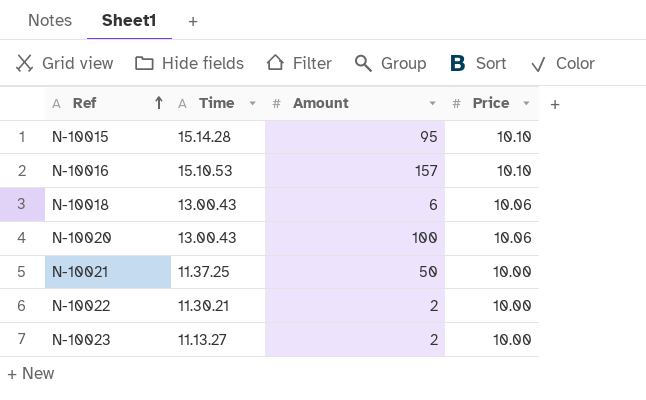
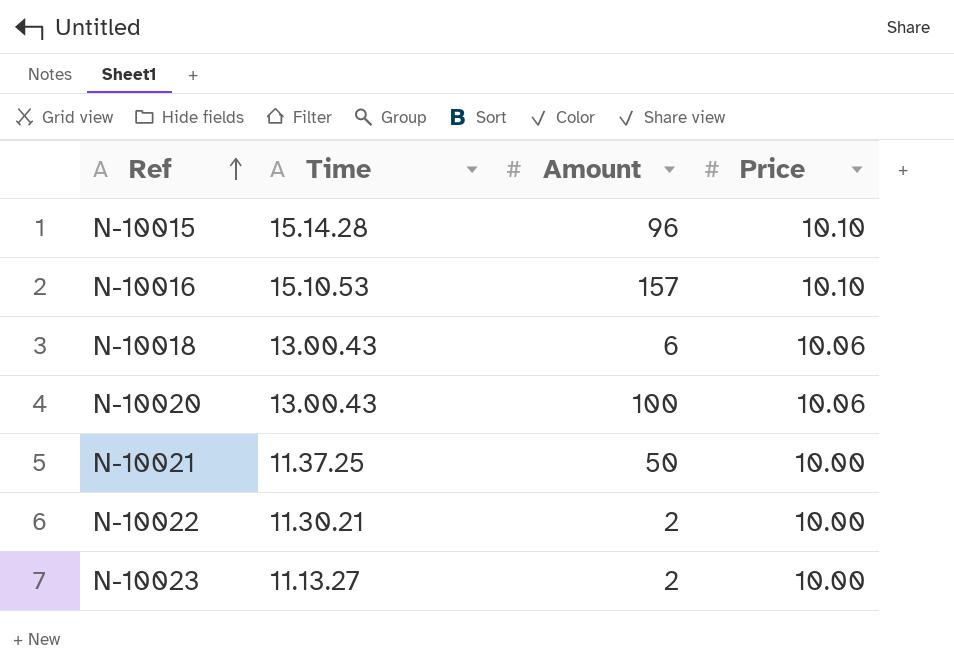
N-10015 | Amount: 95 -> 96

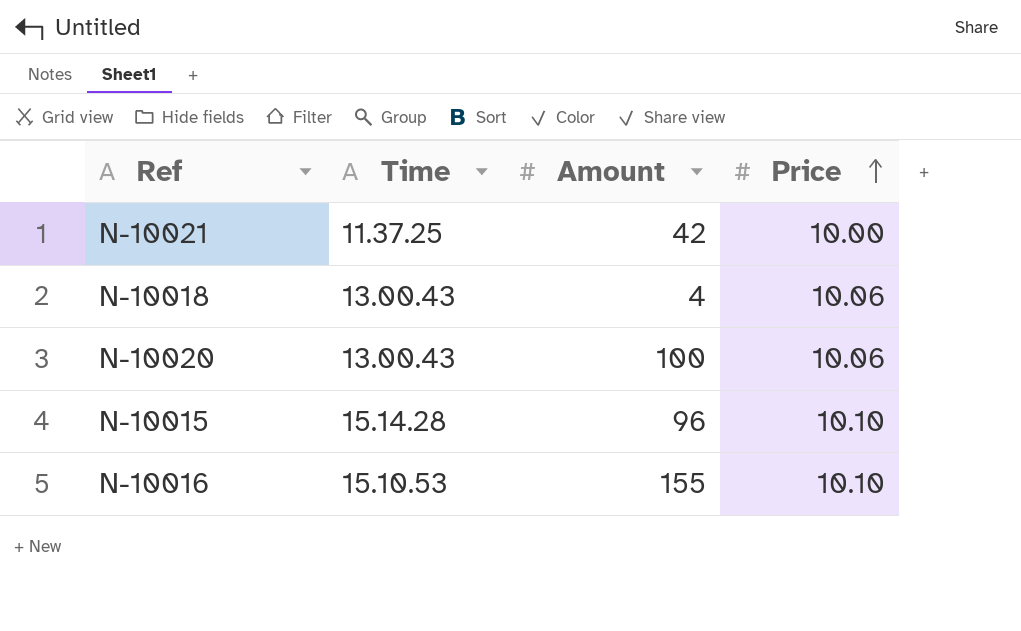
row order: Ref ascending -> Price ascending
row N-10022: 11.30.21 | 2 | 10.00 -> none
row N-10023: 11.13.27 | 2 | 10.00 -> none
N-10021 | Amount: 50 -> 42
N-10018 | Amount: 6 -> 4
N-10016 | Amount: 157 -> 155

